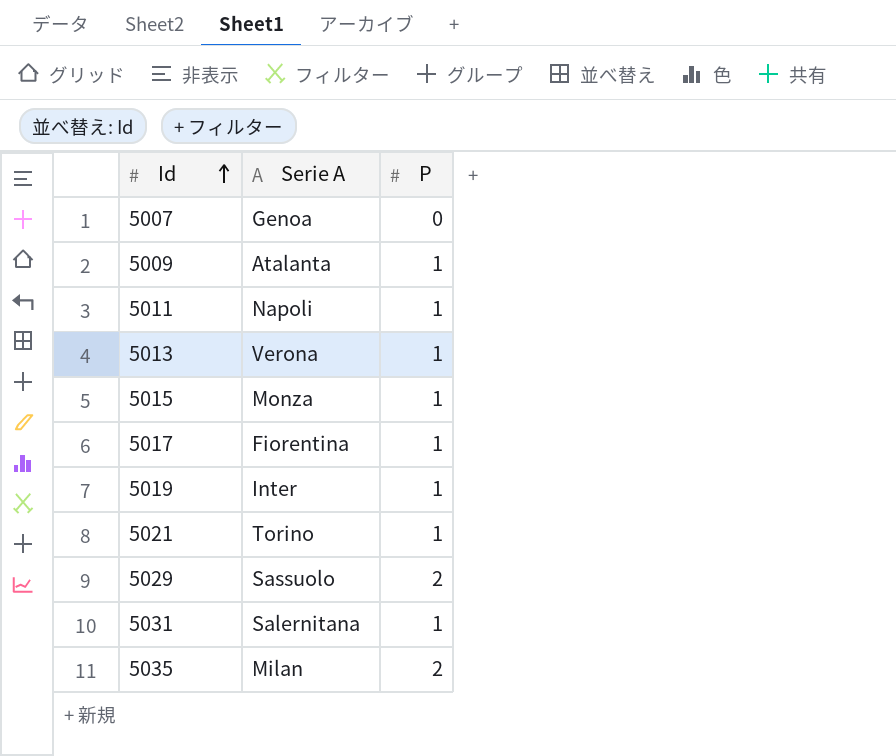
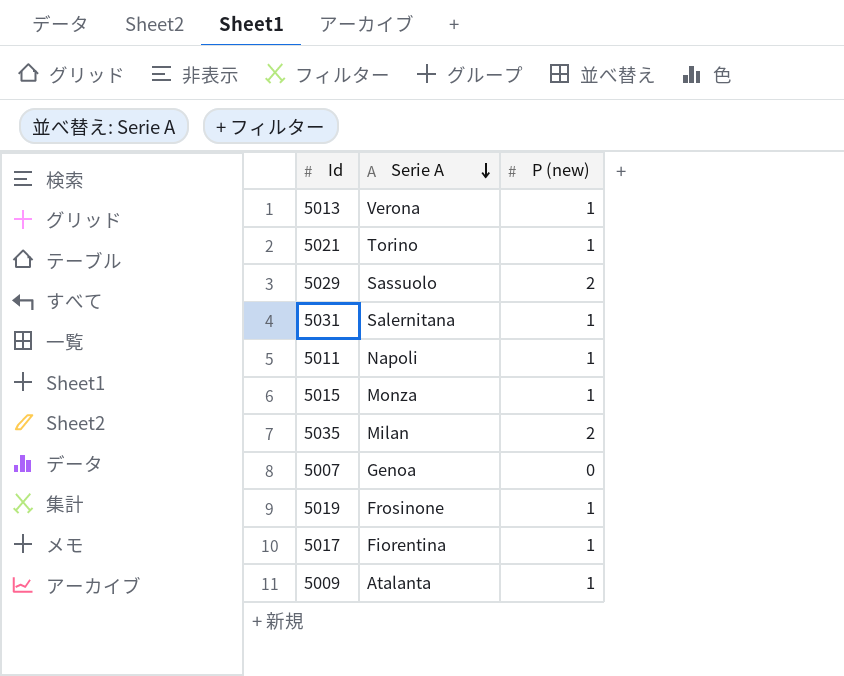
row order: Id ascending -> Serie A descending
column name: P -> P (new)
5019 | Serie A: Inter -> Frosinone

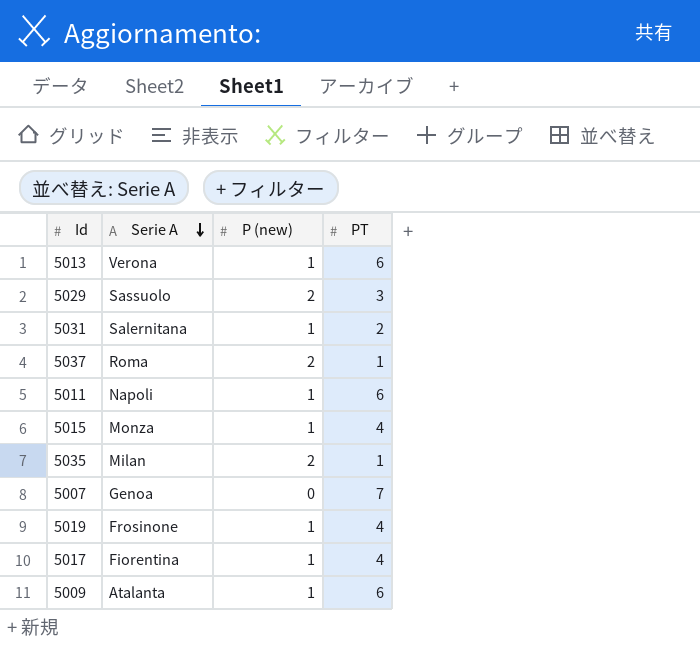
column PT | position: none -> 4
row 5021: Torino | 1 -> none
row 5037: none -> Roma | 2 | 1

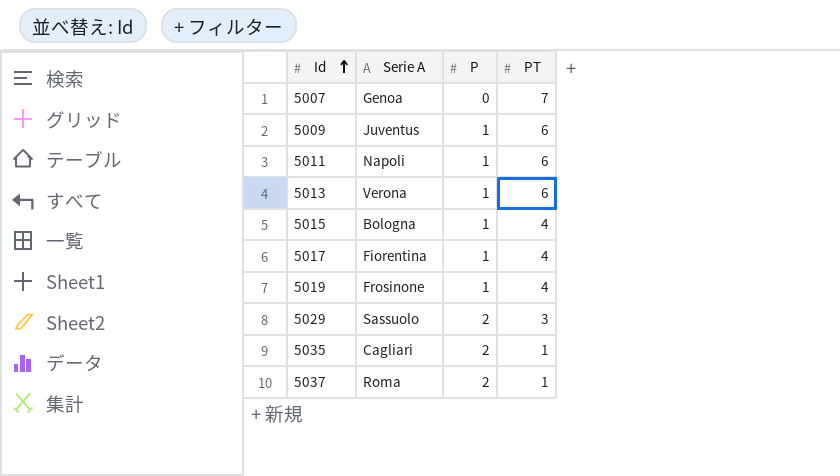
row order: Serie A descending -> Id ascending
column name: P (new) -> P
row 5031: Salernitana | 1 | 2 -> none
5009 | Serie A: Atalanta -> Juventus
5015 | Serie A: Monza -> Bologna
5035 | Serie A: Milan -> Cagliari

